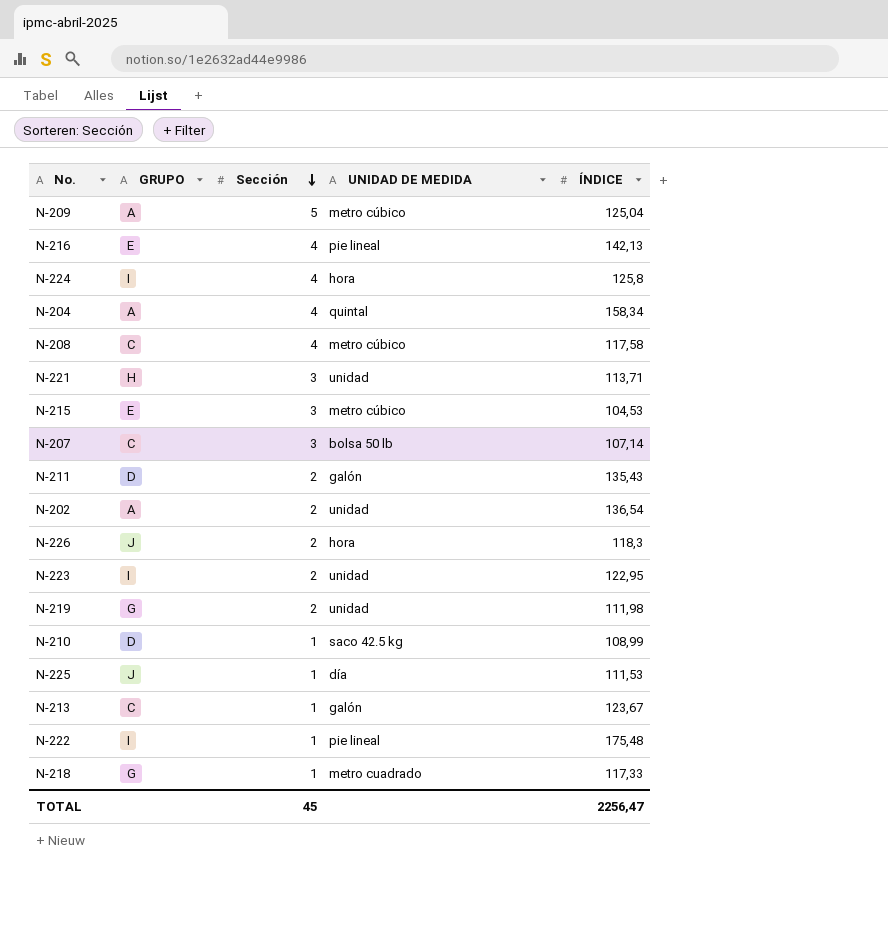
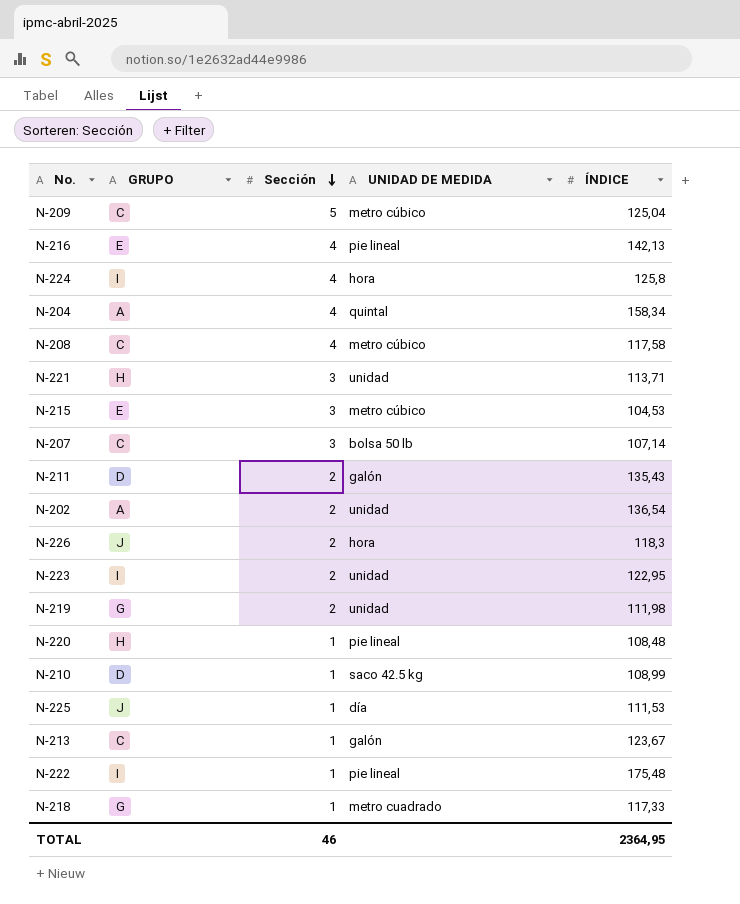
N-209 | GRUPO: A -> C
row N-220: none -> H | 1 | pie lineal | 108,48
TOTAL | Sección: 45 -> 46
TOTAL | ÍNDICE: 2256,47 -> 2364,95

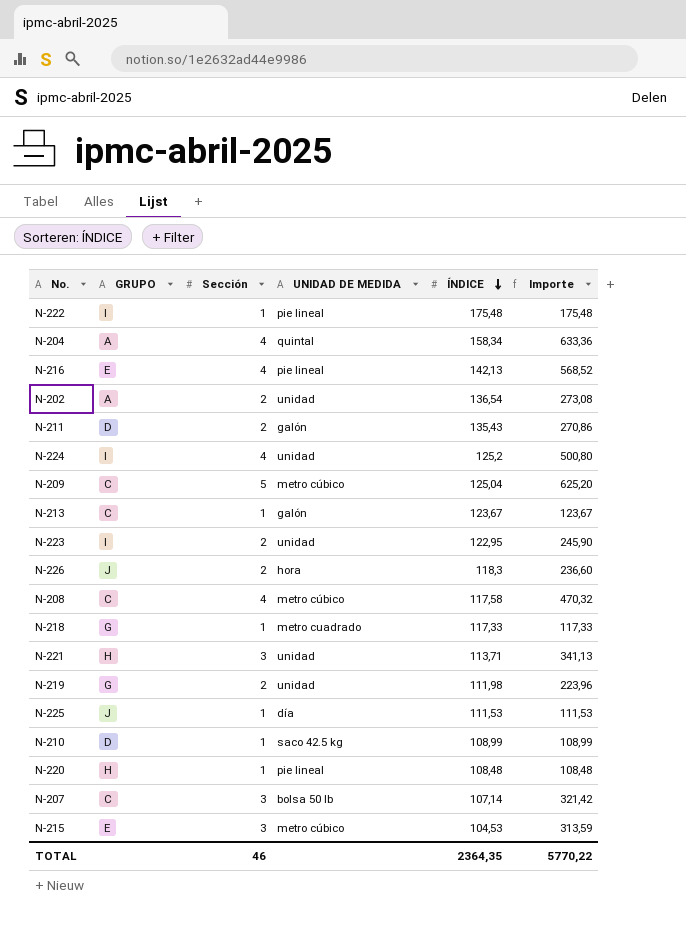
row order: Sección descending -> ÍNDICE descending
column Importe | formula: none -> [Sección] * [ÍNDICE]
N-224 | UNIDAD DE MEDIDA: hora -> unidad
N-224 | ÍNDICE: 125,8 -> 125,2
TOTAL | ÍNDICE: 2364,95 -> 2364,35

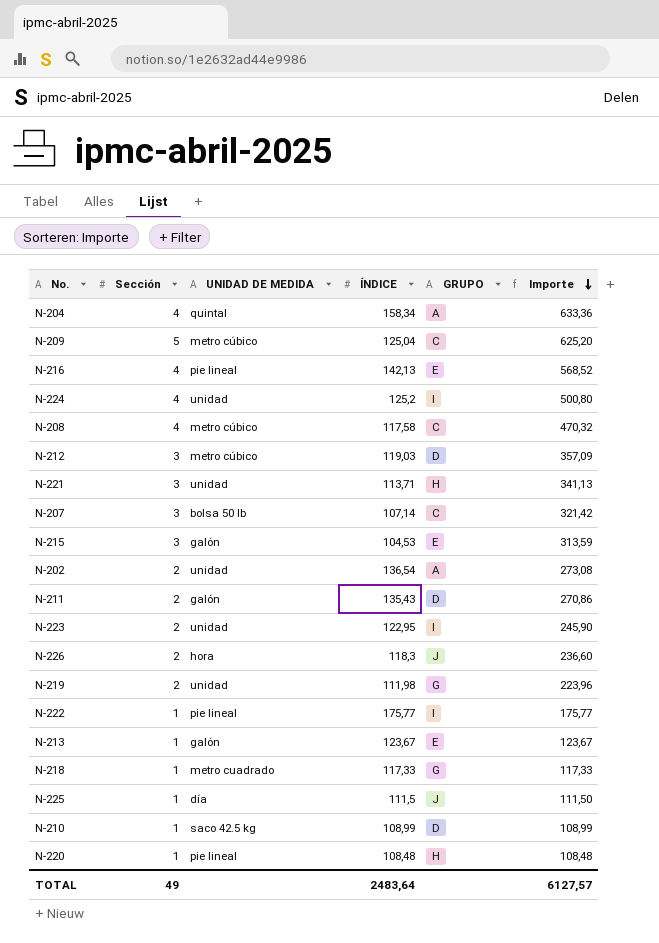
row order: ÍNDICE descending -> Importe descending
column GRUPO | position: 2 -> 5
row N-212: none -> 3 | metro cúbico | 119,03 | D | 357,09
N-215 | UNIDAD DE MEDIDA: metro cúbico -> galón
N-222 | ÍNDICE: 175,48 -> 175,77
N-222 | Importe: 175,48 -> 175,77
N-213 | GRUPO: C -> E
N-225 | ÍNDICE: 111,53 -> 111,5
N-225 | Importe: 111,53 -> 111,50
TOTAL | Sección: 46 -> 49
TOTAL | ÍNDICE: 2364,35 -> 2483,64
TOTAL | Importe: 5770,22 -> 6127,57

